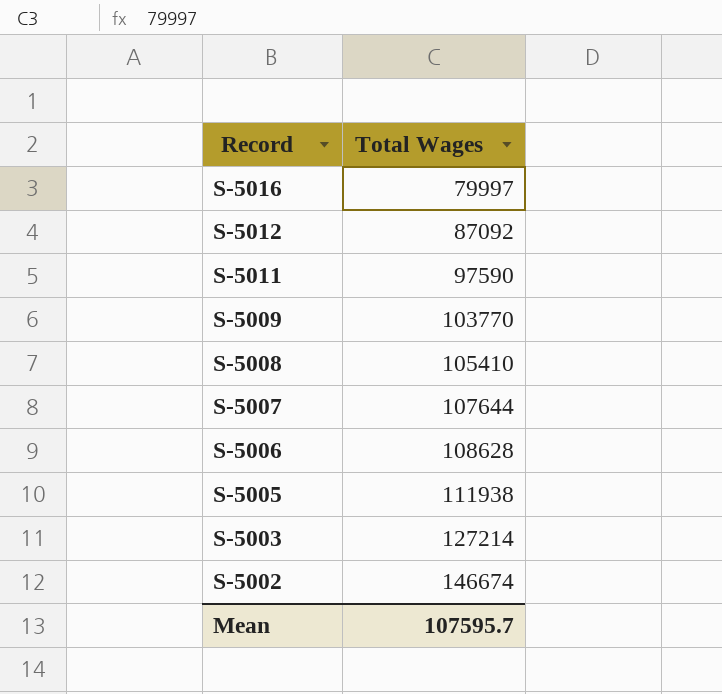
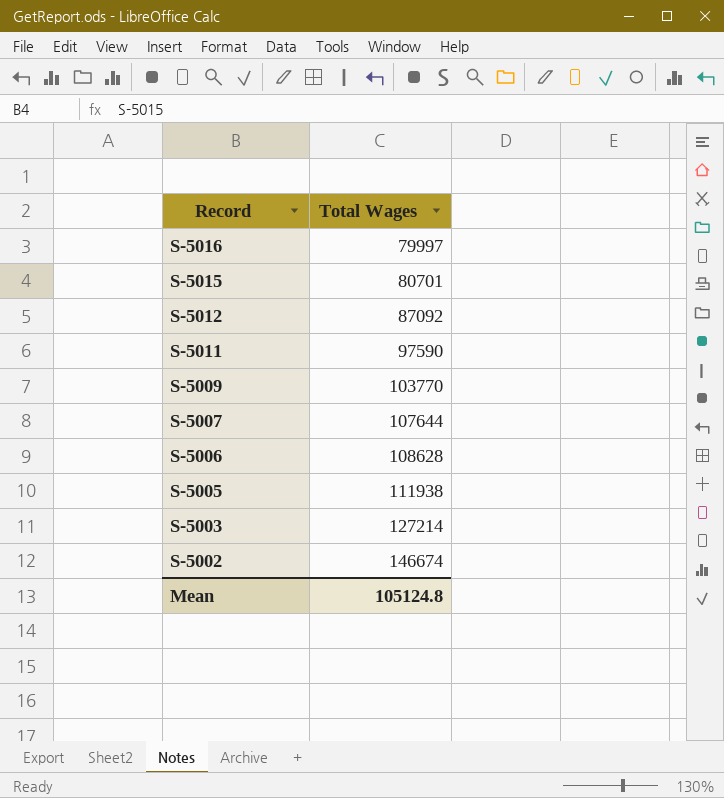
row S-5008: 105410 -> none
row S-5015: none -> 80701
Mean | Total Wages: 107595.7 -> 105124.8

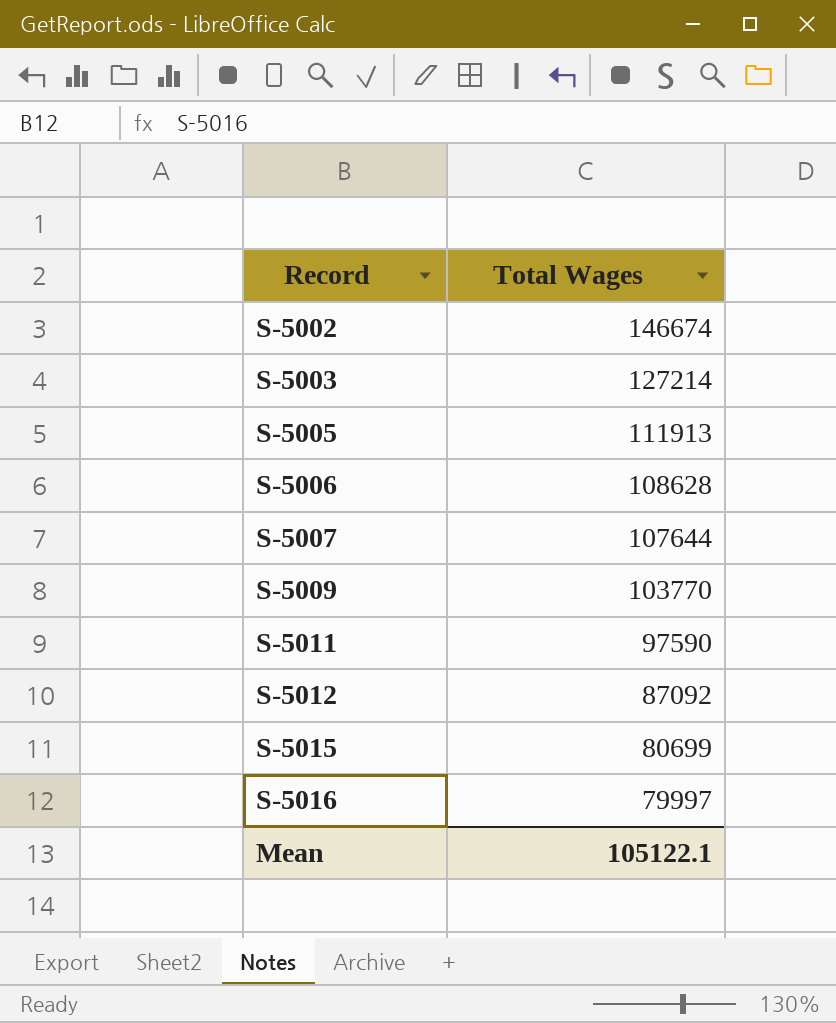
row order: Record descending -> Record ascending
S-5005 | Total Wages: 111938 -> 111913
S-5015 | Total Wages: 80701 -> 80699
Mean | Total Wages: 105124.8 -> 105122.1

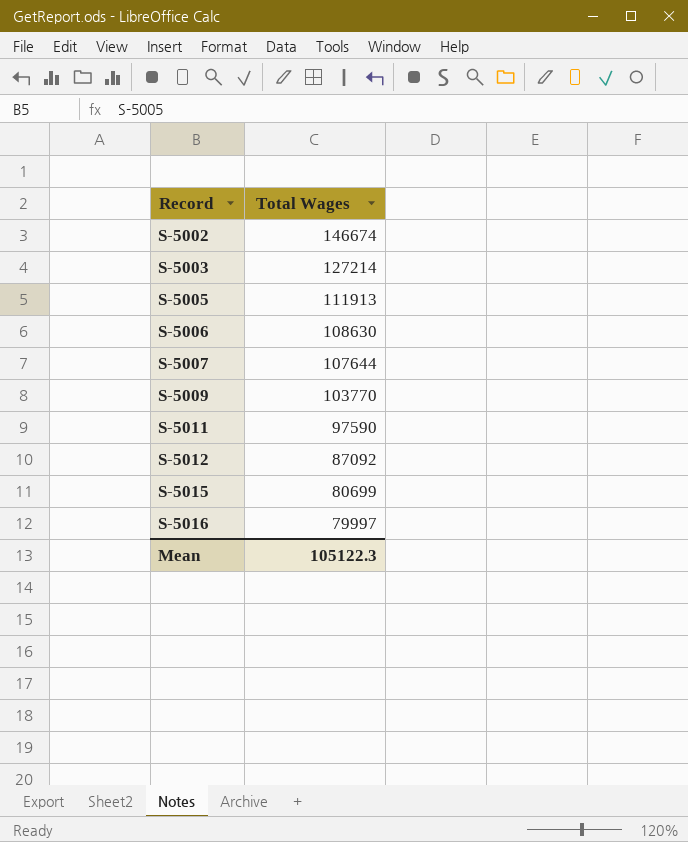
S-5006 | Total Wages: 108628 -> 108630
Mean | Total Wages: 105122.1 -> 105122.3

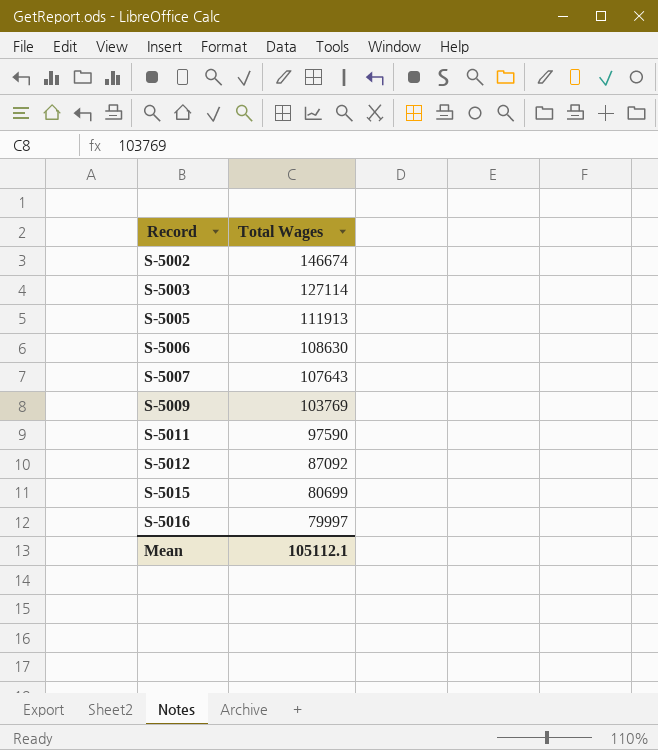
S-5003 | Total Wages: 127214 -> 127114
S-5007 | Total Wages: 107644 -> 107643
S-5009 | Total Wages: 103770 -> 103769
Mean | Total Wages: 105122.3 -> 105112.1

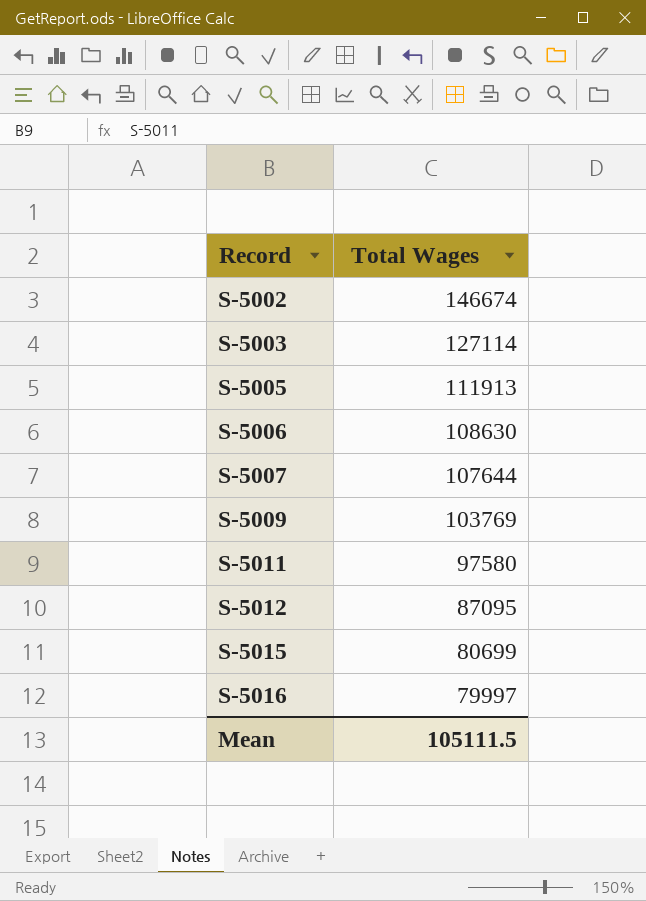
S-5007 | Total Wages: 107643 -> 107644
S-5011 | Total Wages: 97590 -> 97580
S-5012 | Total Wages: 87092 -> 87095
Mean | Total Wages: 105112.1 -> 105111.5

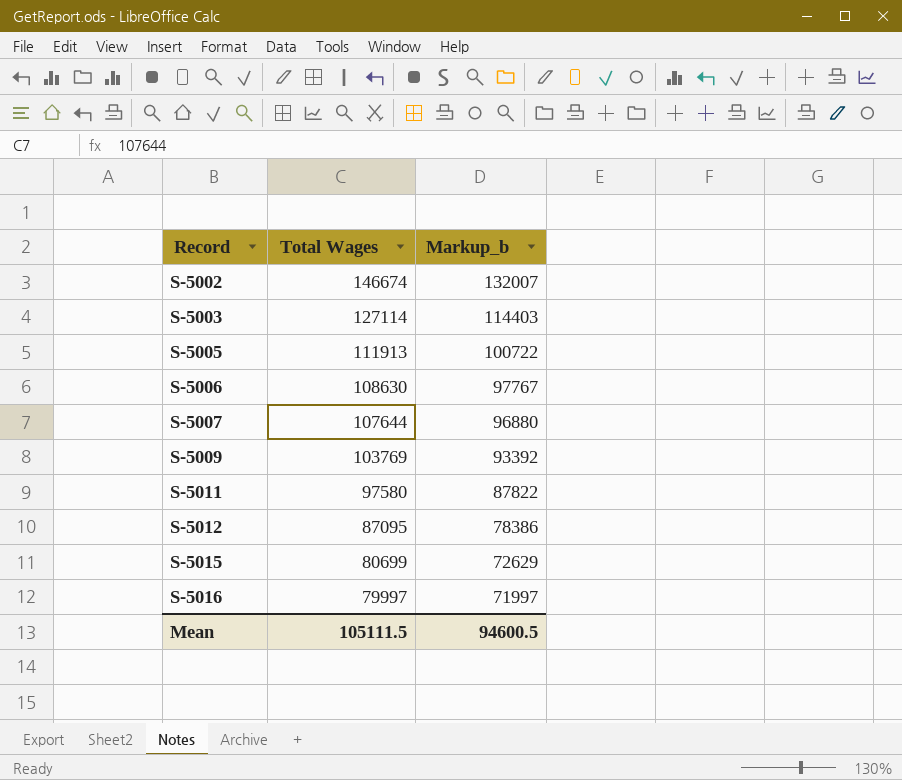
column Markup_b | formula: none -> [Total Wages] * 0.9

